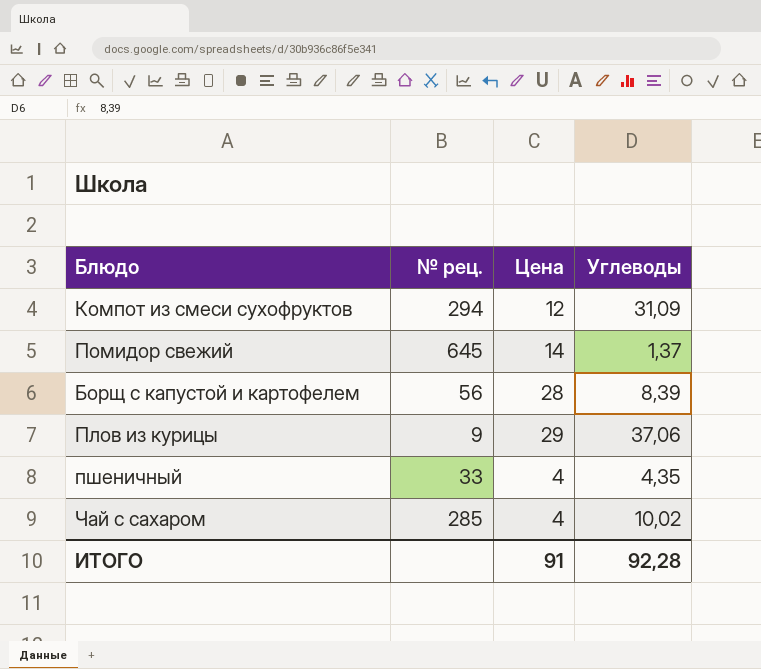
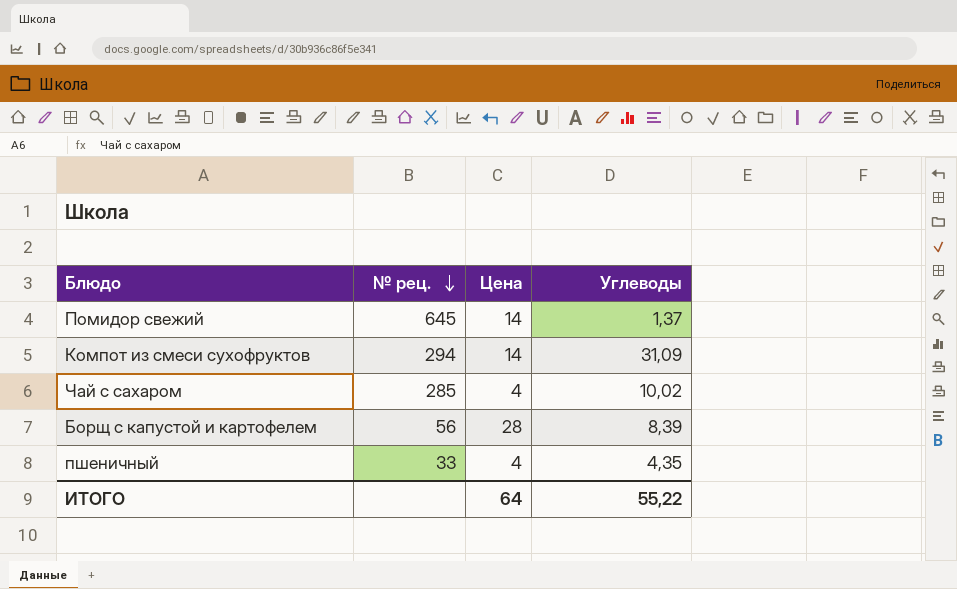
row order: none -> № рец. descending
row Плов из курицы: 9 | 29 | 37,06 -> none
Компот из смеси сухофруктов | Цена: 12 -> 14
ИТОГО | Цена: 91 -> 64
ИТОГО | Углеводы: 92,28 -> 55,22

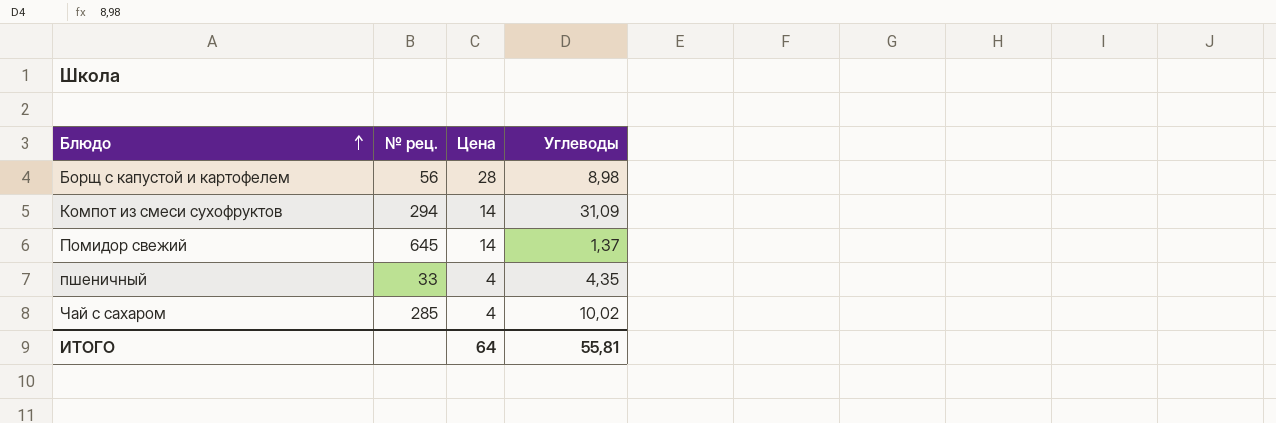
row order: № рец. descending -> Блюдо ascending
Борщ с капустой и картофелем | Углеводы: 8,39 -> 8,98
ИТОГО | Углеводы: 55,22 -> 55,81

